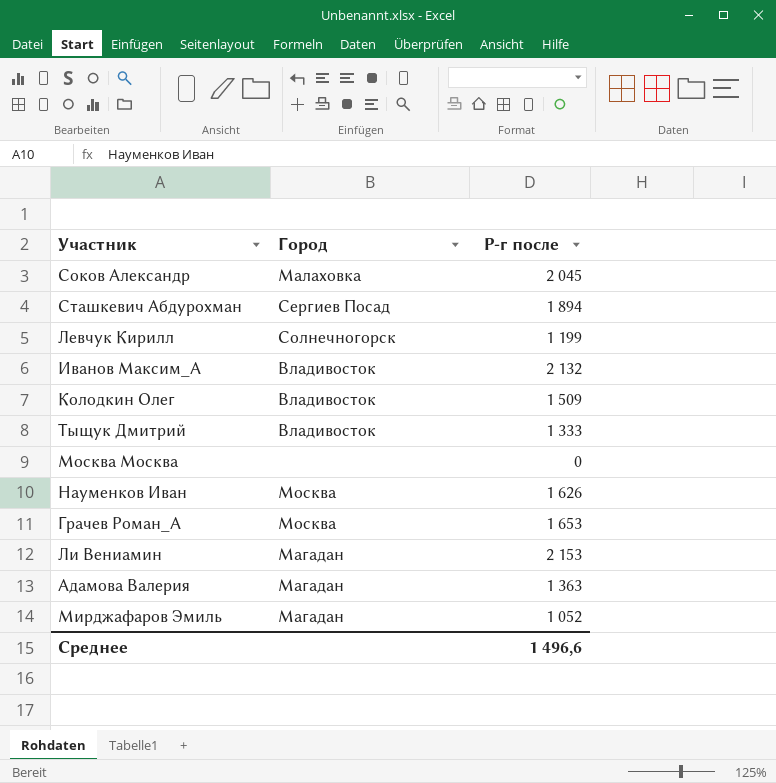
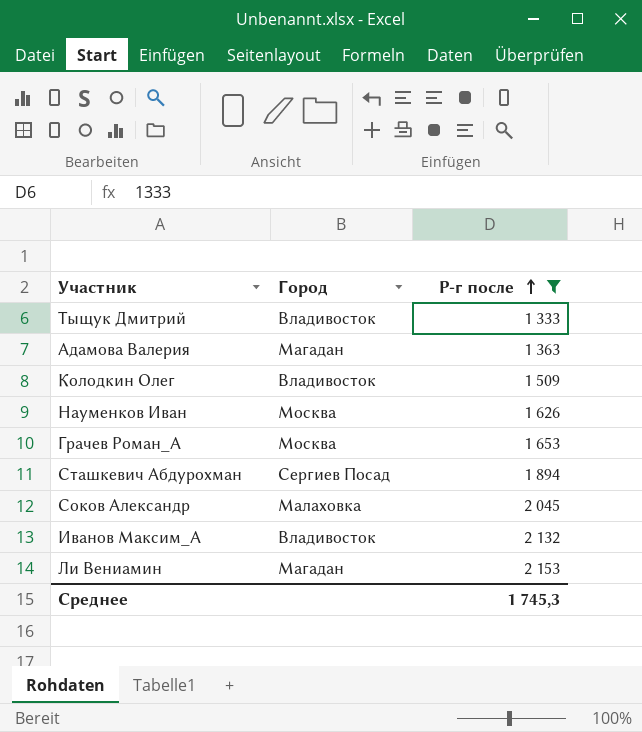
filter: none -> Р-г после >= 1 333
row order: none -> Р-г после ascending
Среднее | Р-г после: 1 496,6 -> 1 745,3

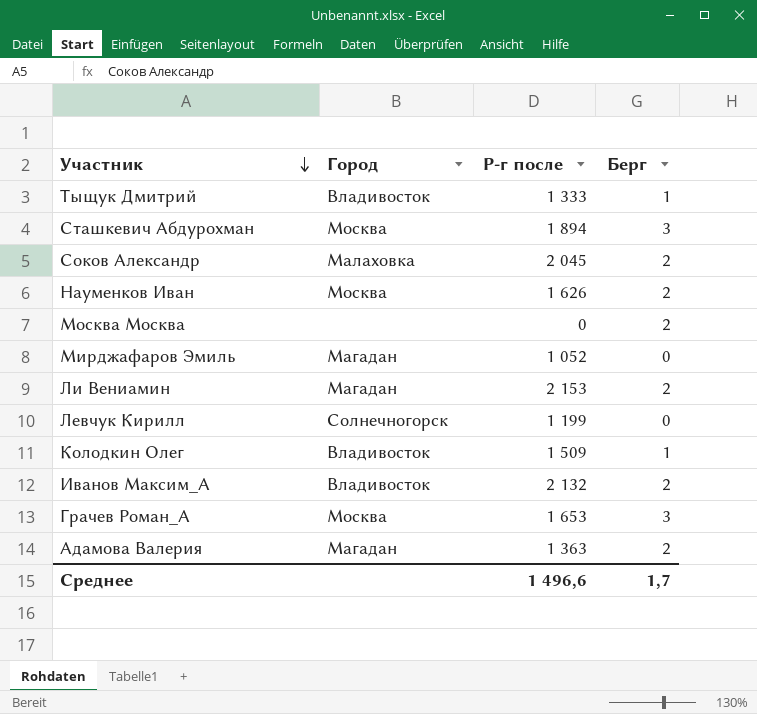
filter: Р-г после >= 1 333 -> none
row order: Р-г после ascending -> Участник descending
column Берг | position: none -> 4
Сташкевич Абдурохман | Город: Сергиев Посад -> Москва
Среднее | Р-г после: 1 745,3 -> 1 496,6

